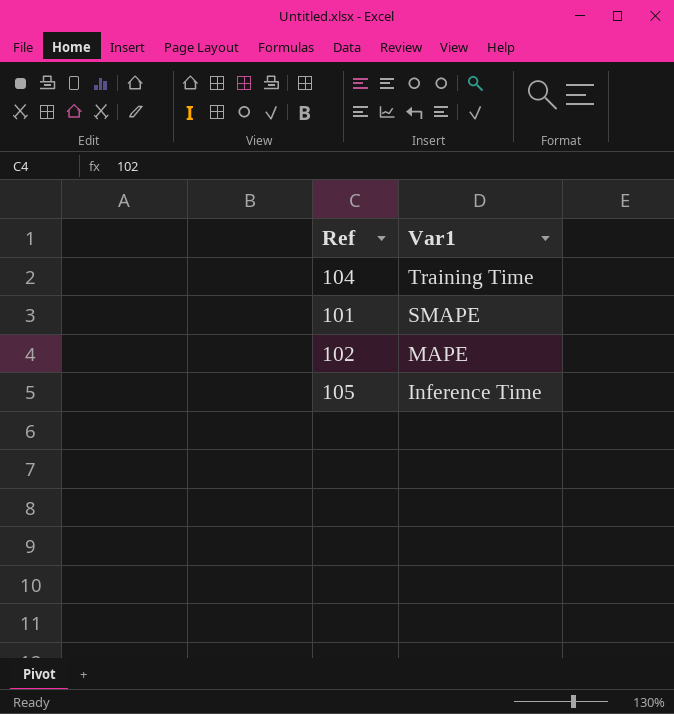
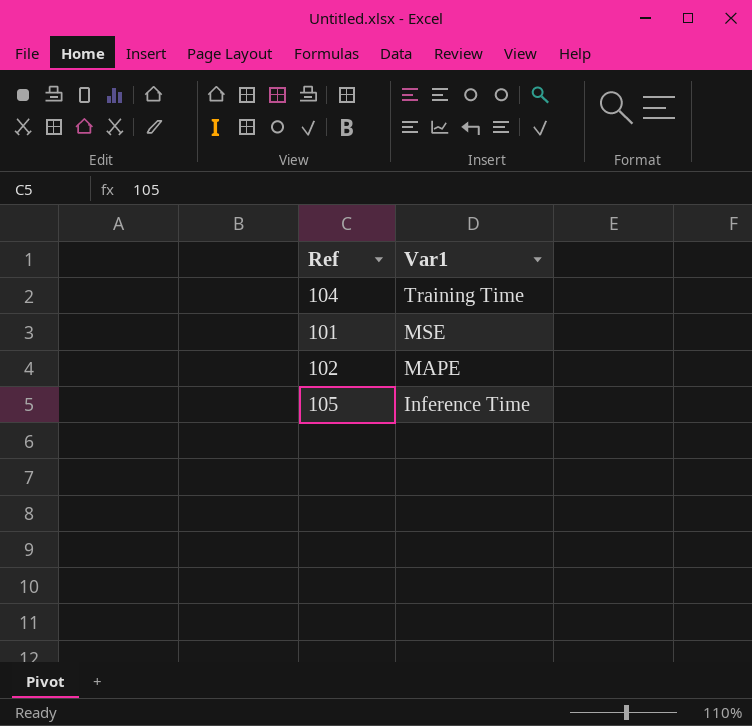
101 | Var1: SMAPE -> MSE

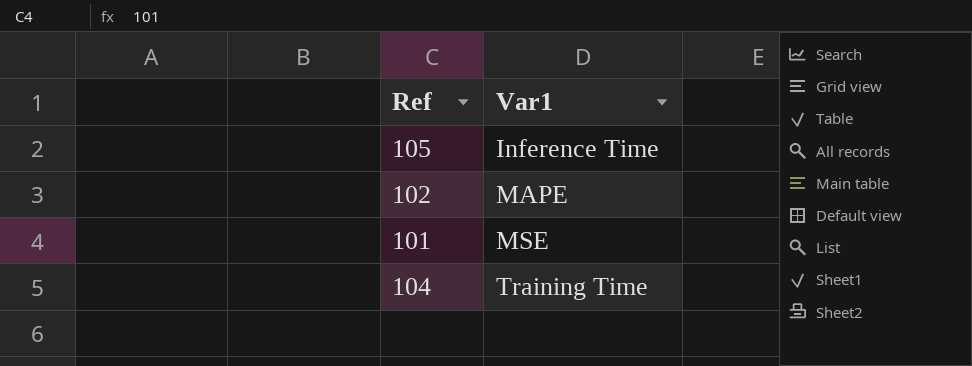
row order: Var1 descending -> Var1 ascending

